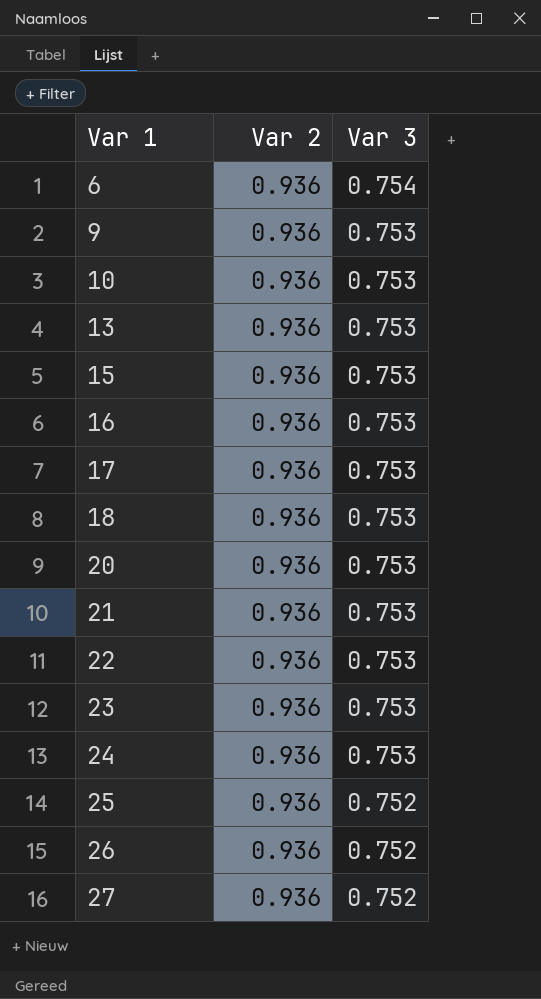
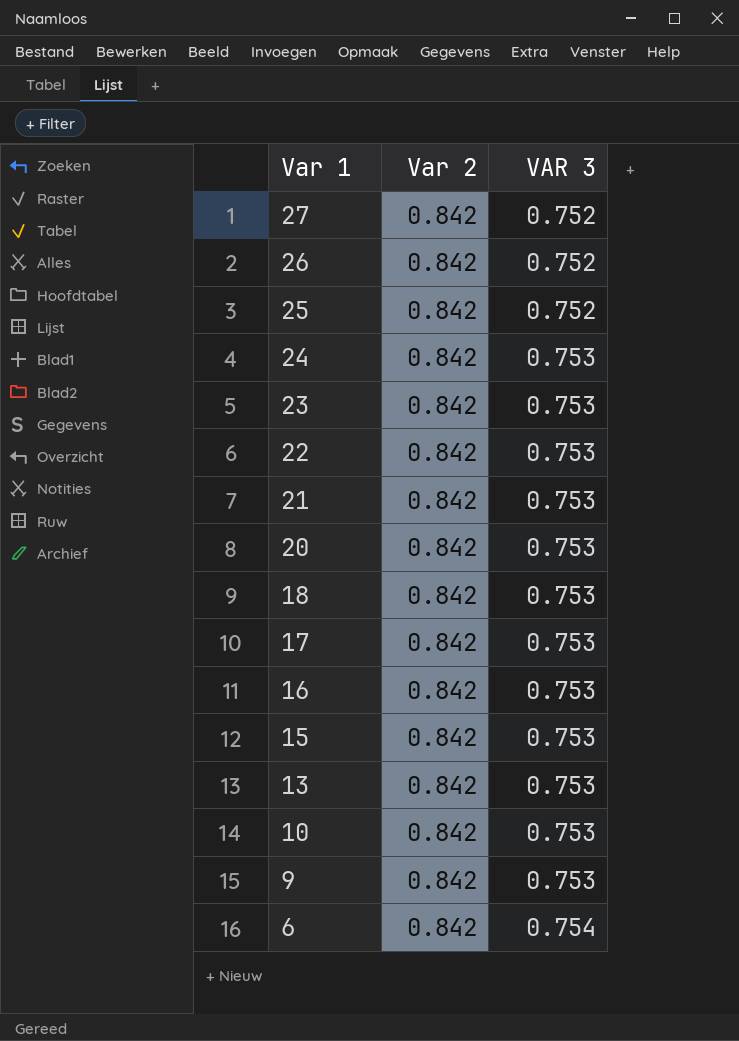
row order: Var 1 ascending -> Var 1 descending
column name: Var 3 -> VAR 3
27 | Var 2: 0.936 -> 0.842
26 | Var 2: 0.936 -> 0.842
25 | Var 2: 0.936 -> 0.842
24 | Var 2: 0.936 -> 0.842
23 | Var 2: 0.936 -> 0.842
22 | Var 2: 0.936 -> 0.842
21 | Var 2: 0.936 -> 0.842
20 | Var 2: 0.936 -> 0.842
18 | Var 2: 0.936 -> 0.842
17 | Var 2: 0.936 -> 0.842
16 | Var 2: 0.936 -> 0.842
15 | Var 2: 0.936 -> 0.842
13 | Var 2: 0.936 -> 0.842
10 | Var 2: 0.936 -> 0.842
9 | Var 2: 0.936 -> 0.842
6 | Var 2: 0.936 -> 0.842

